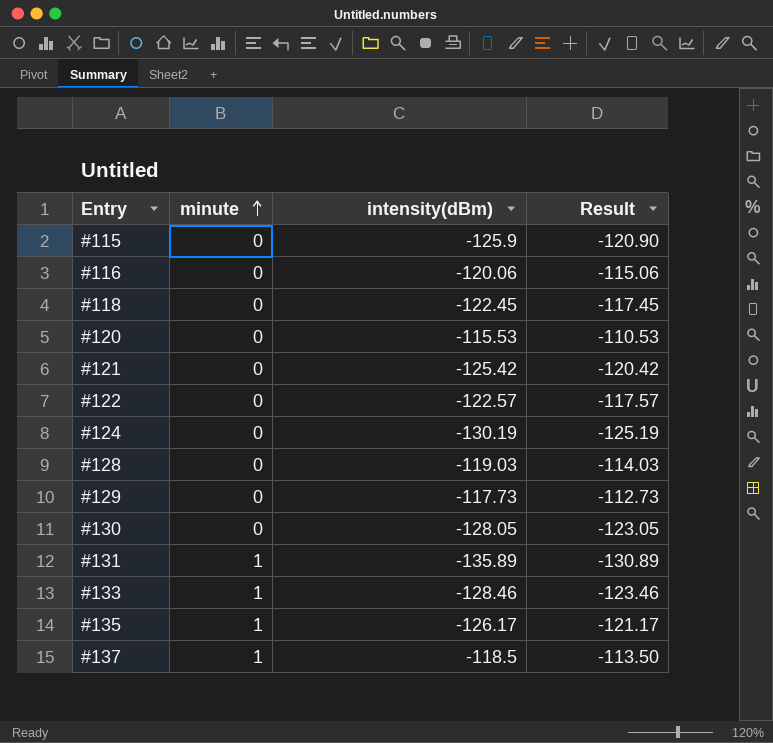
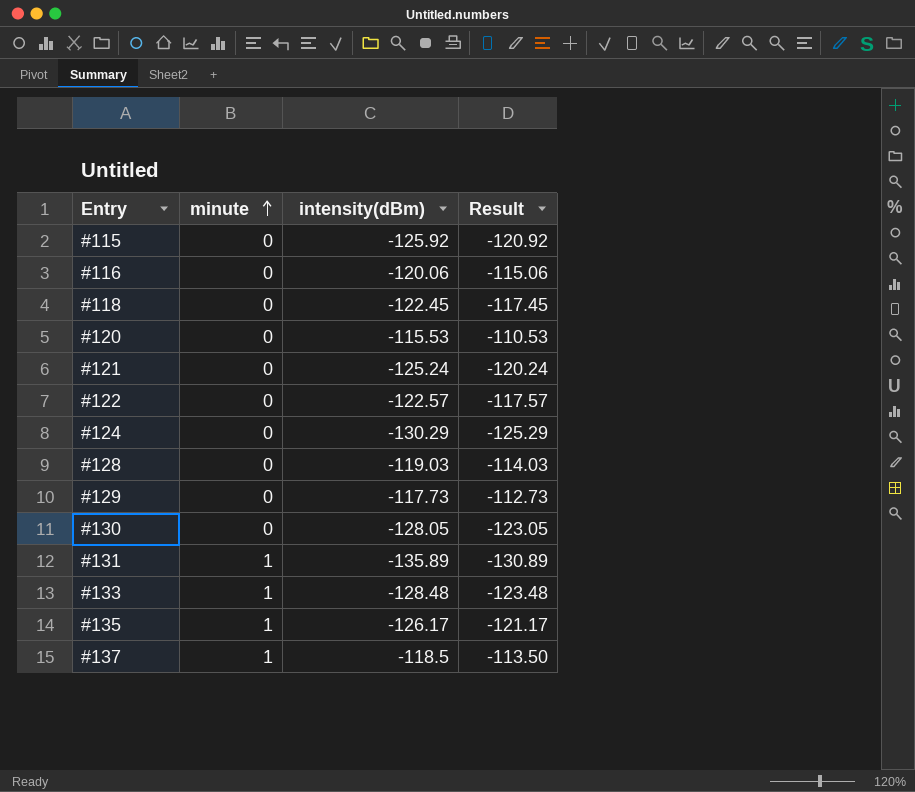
#115 | intensity(dBm): -125.9 -> -125.92
#115 | Result: -120.90 -> -120.92
#121 | intensity(dBm): -125.42 -> -125.24
#121 | Result: -120.42 -> -120.24
#124 | intensity(dBm): -130.19 -> -130.29
#124 | Result: -125.19 -> -125.29
#133 | intensity(dBm): -128.46 -> -128.48
#133 | Result: -123.46 -> -123.48

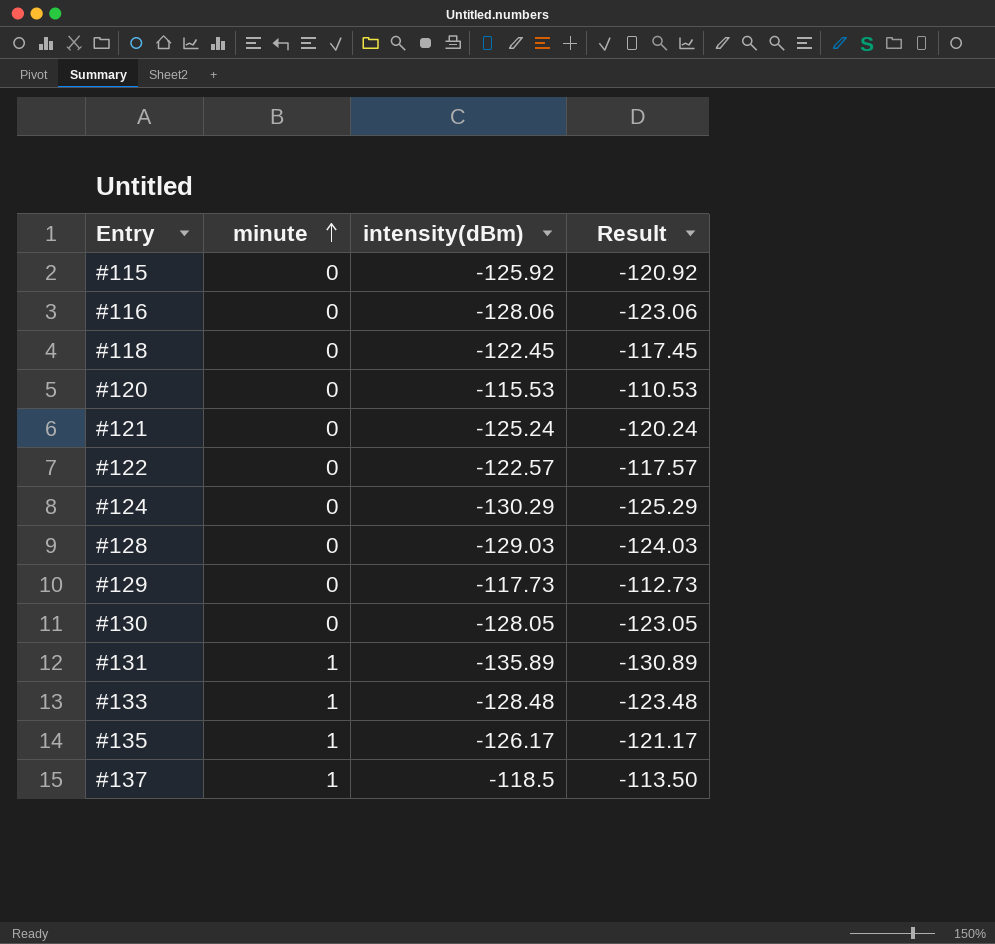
#116 | intensity(dBm): -120.06 -> -128.06
#116 | Result: -115.06 -> -123.06
#128 | intensity(dBm): -119.03 -> -129.03
#128 | Result: -114.03 -> -124.03

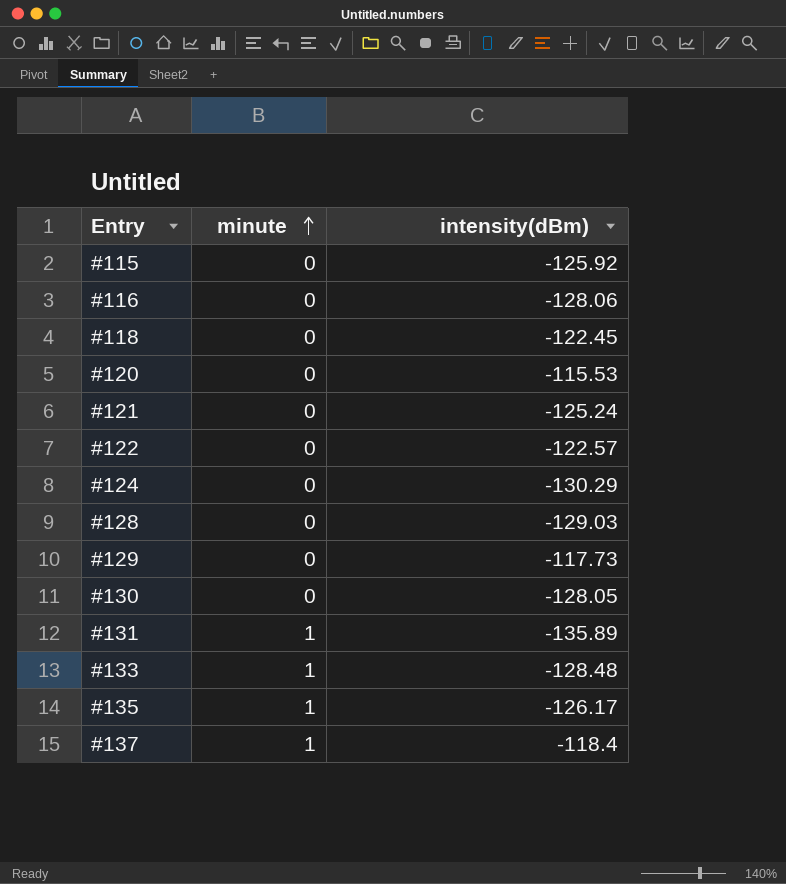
column Result | formula: [intensity(dBm)] + 5 -> none
#137 | intensity(dBm): -118.5 -> -118.4

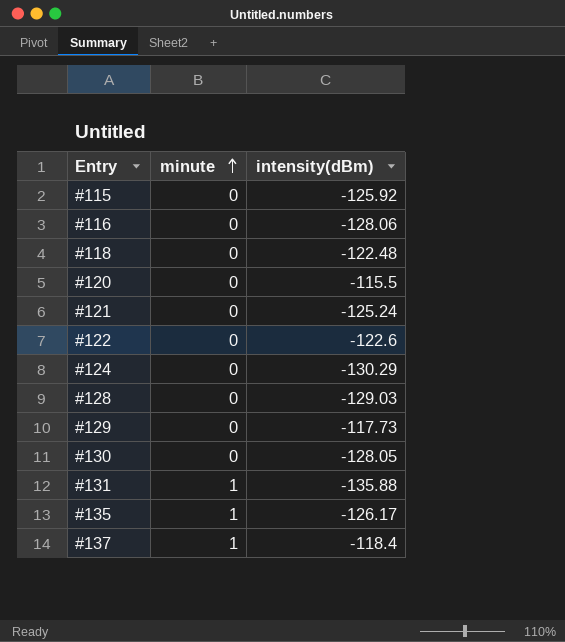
row #133: 1 | -128.48 -> none
#118 | intensity(dBm): -122.45 -> -122.48
#120 | intensity(dBm): -115.53 -> -115.5
#122 | intensity(dBm): -122.57 -> -122.6
#131 | intensity(dBm): -135.89 -> -135.88

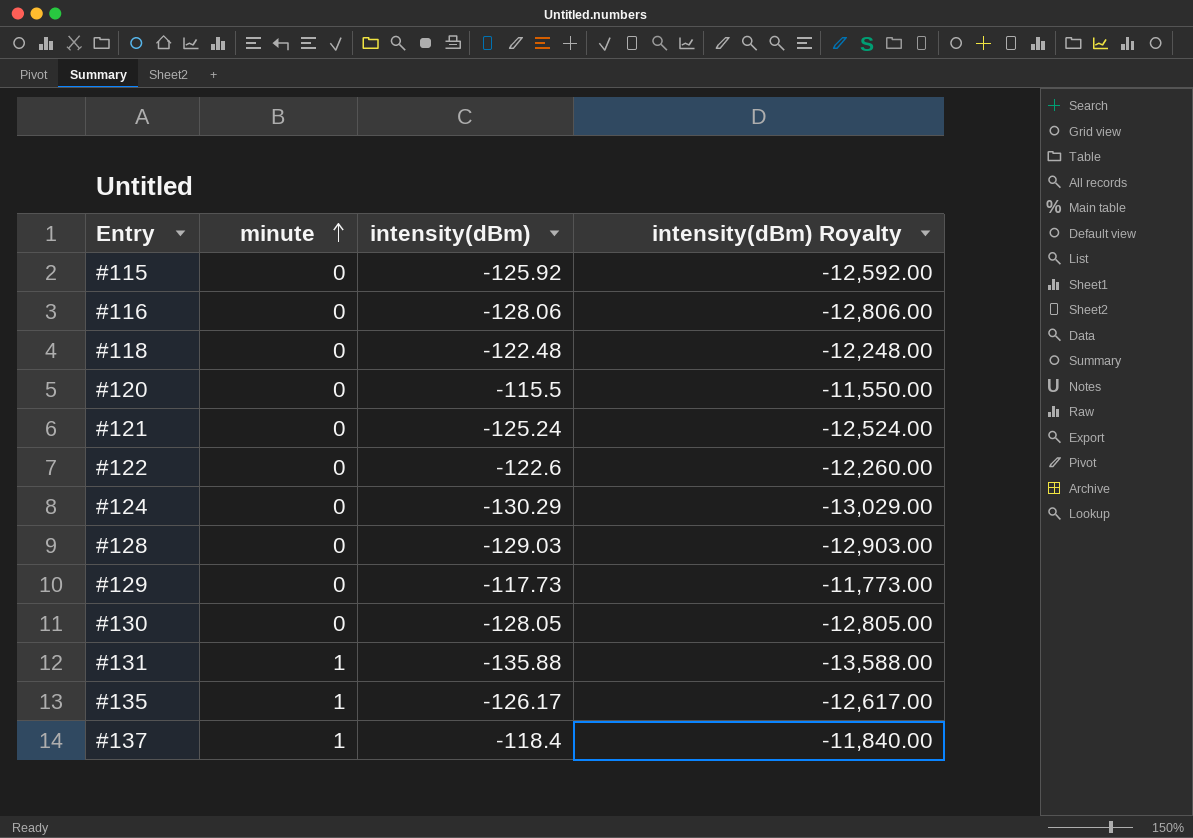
column intensity(dBm) Royalty | formula: none -> [intensity(dBm)] * 100

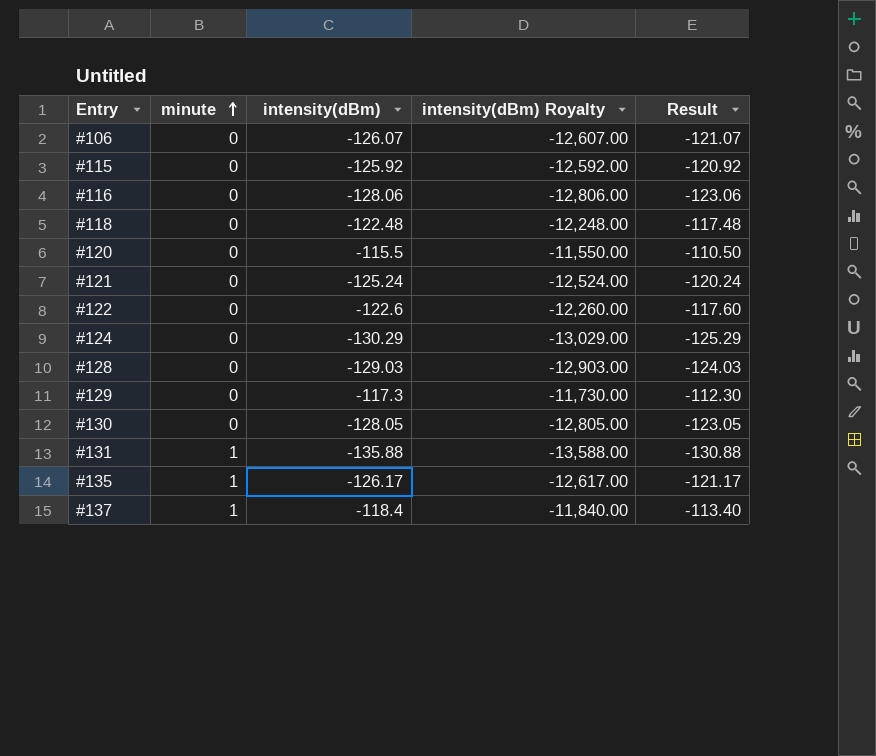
column Result | formula: none -> [intensity(dBm)] + 5
row #106: none -> 0 | -126.07 | -12,607.00 | -121.07
#129 | intensity(dBm): -117.73 -> -117.3
#129 | intensity(dBm) Royalty: -11,773.00 -> -11,730.00

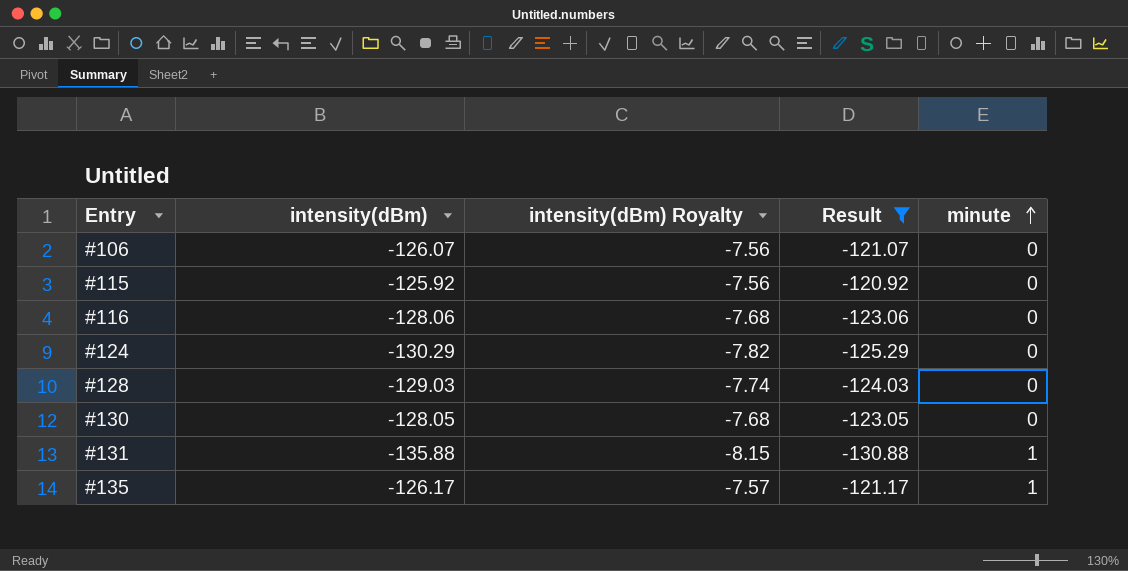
filter: none -> Result <= -120.92
column intensity(dBm) Royalty | formula: [intensity(dBm)] * 100 -> [intensity(dBm)] * 0.06
column minute | position: 2 -> 5

